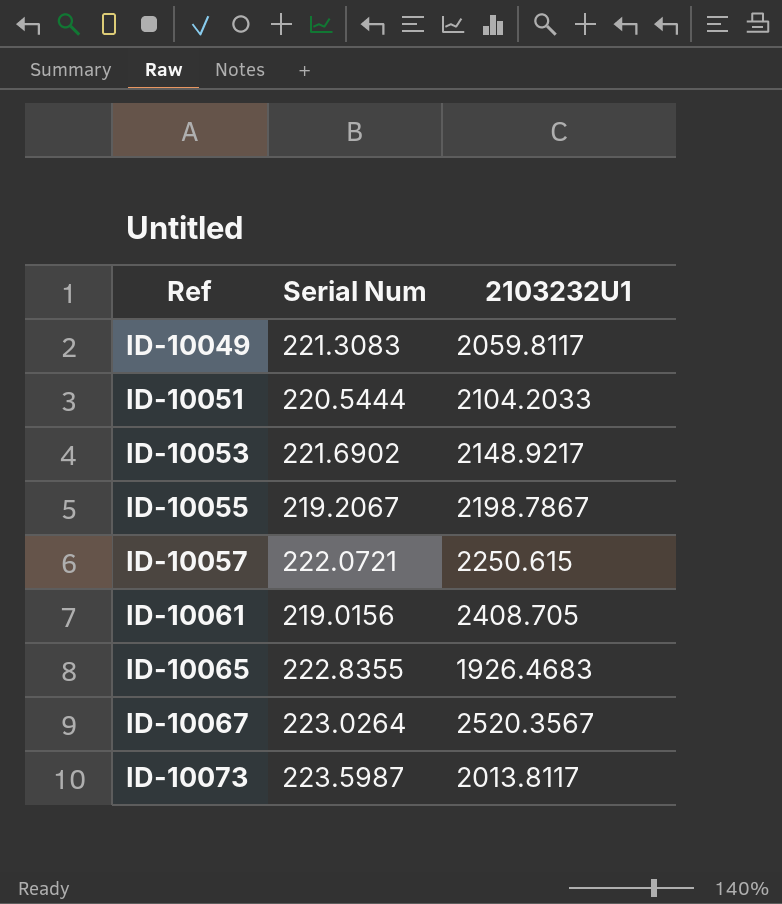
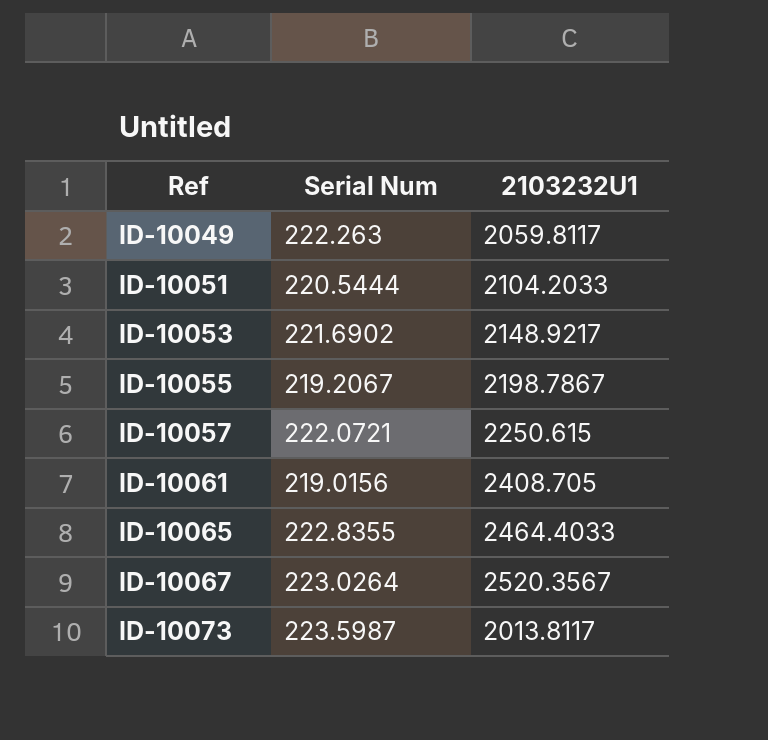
ID-10049 | Serial Num: 221.3083 -> 222.263
ID-10065 | 2103232U1: 1926.4683 -> 2464.4033

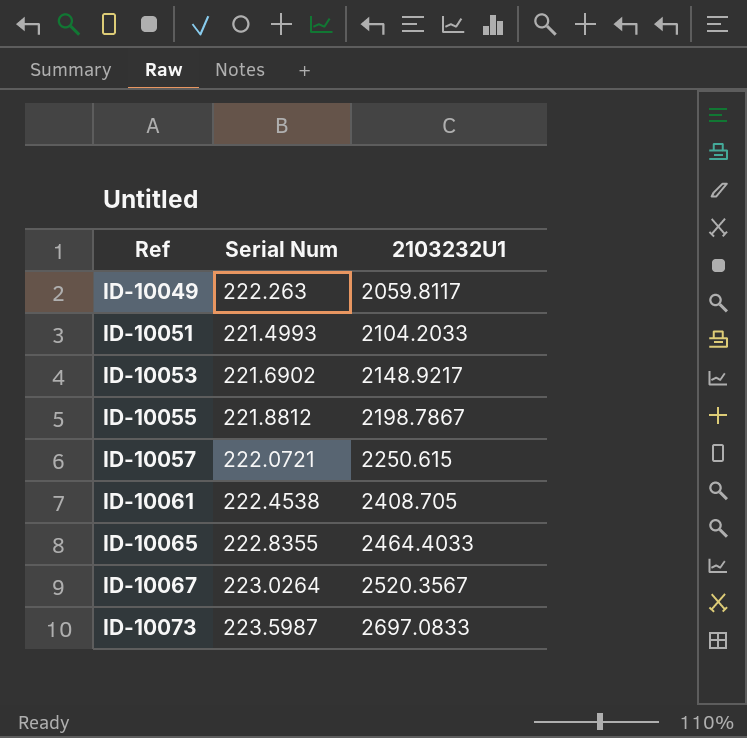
ID-10051 | Serial Num: 220.5444 -> 221.4993
ID-10055 | Serial Num: 219.2067 -> 221.8812
ID-10061 | Serial Num: 219.0156 -> 222.4538
ID-10073 | 2103232U1: 2013.8117 -> 2697.0833

